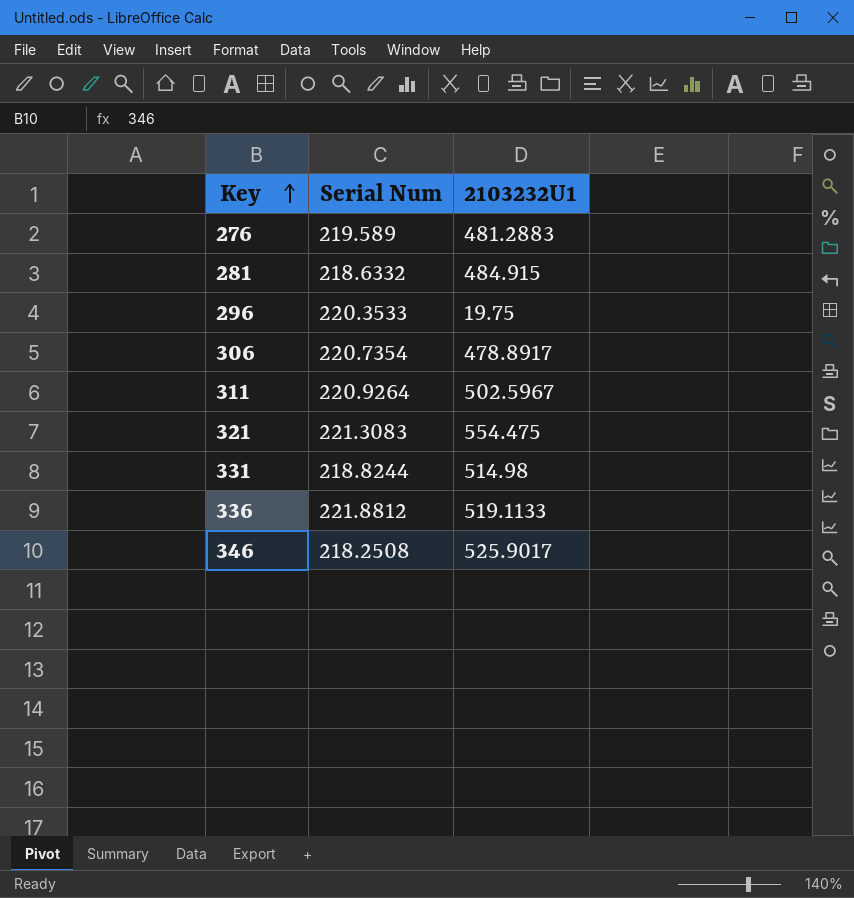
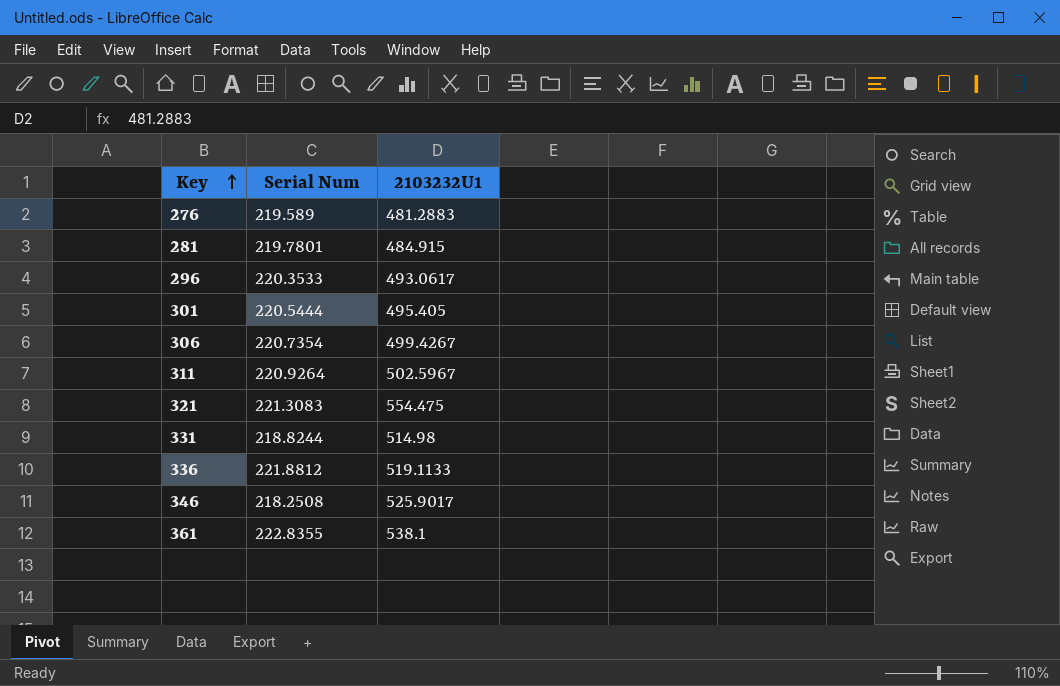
281 | Serial Num: 218.6332 -> 219.7801
296 | 2103232U1: 19.75 -> 493.0617
row 301: none -> 220.5444 | 495.405
306 | 2103232U1: 478.8917 -> 499.4267
row 361: none -> 222.8355 | 538.1

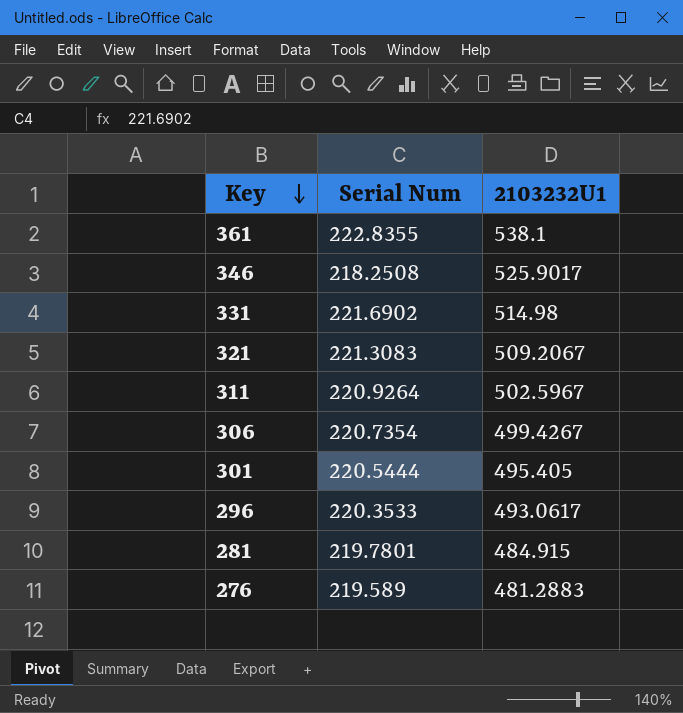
row order: Key ascending -> Key descending
row 336: 221.8812 | 519.1133 -> none
331 | Serial Num: 218.8244 -> 221.6902
321 | 2103232U1: 554.475 -> 509.2067

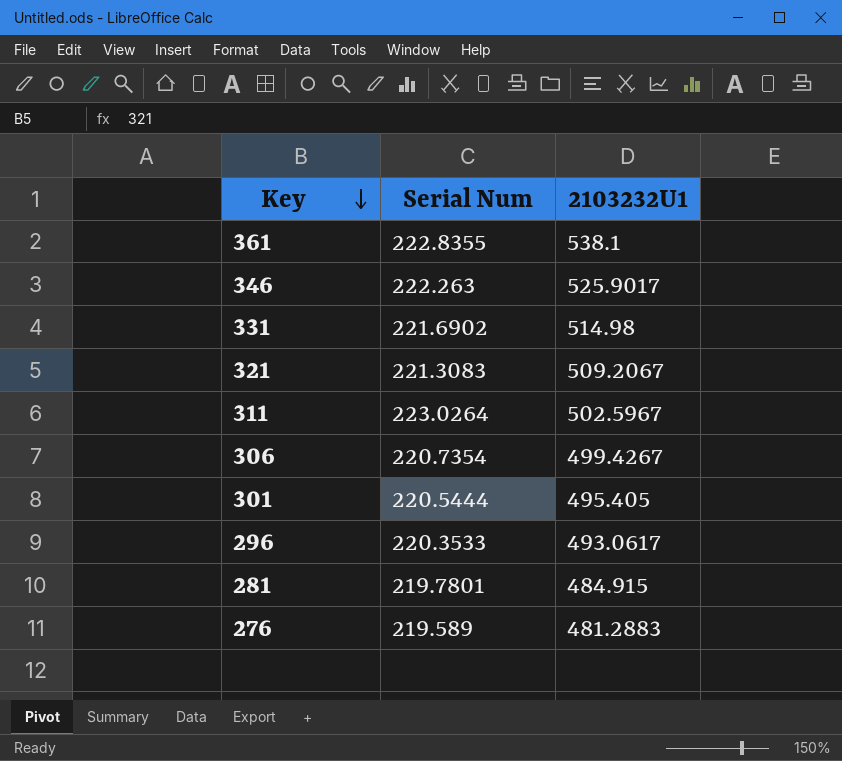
346 | Serial Num: 218.2508 -> 222.263
311 | Serial Num: 220.9264 -> 223.0264

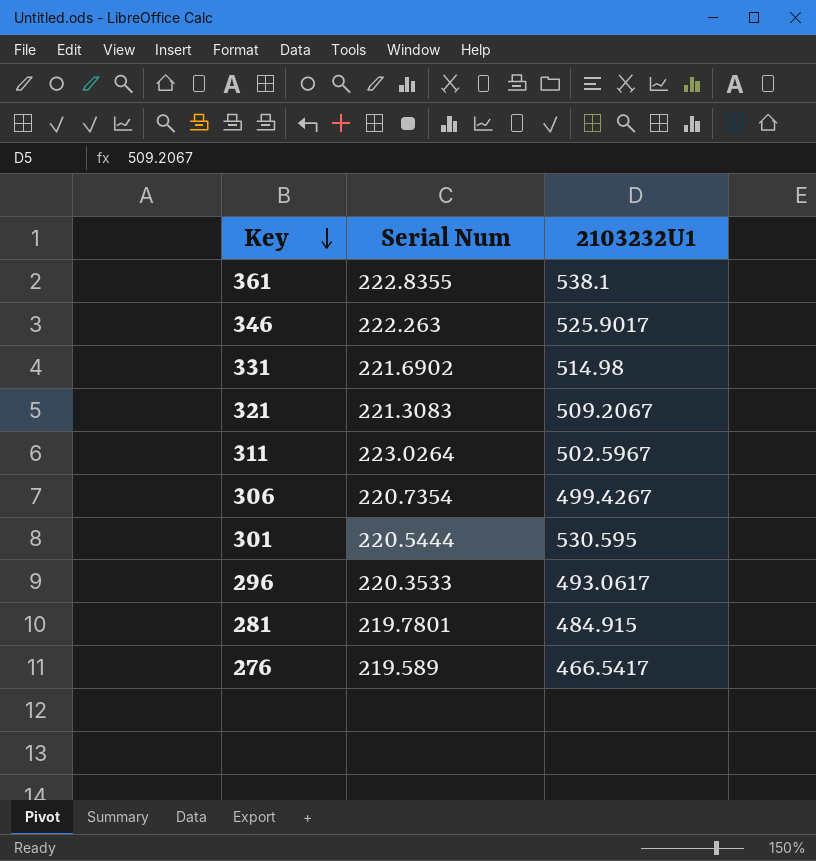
301 | 2103232U1: 495.405 -> 530.595
276 | 2103232U1: 481.2883 -> 466.5417

